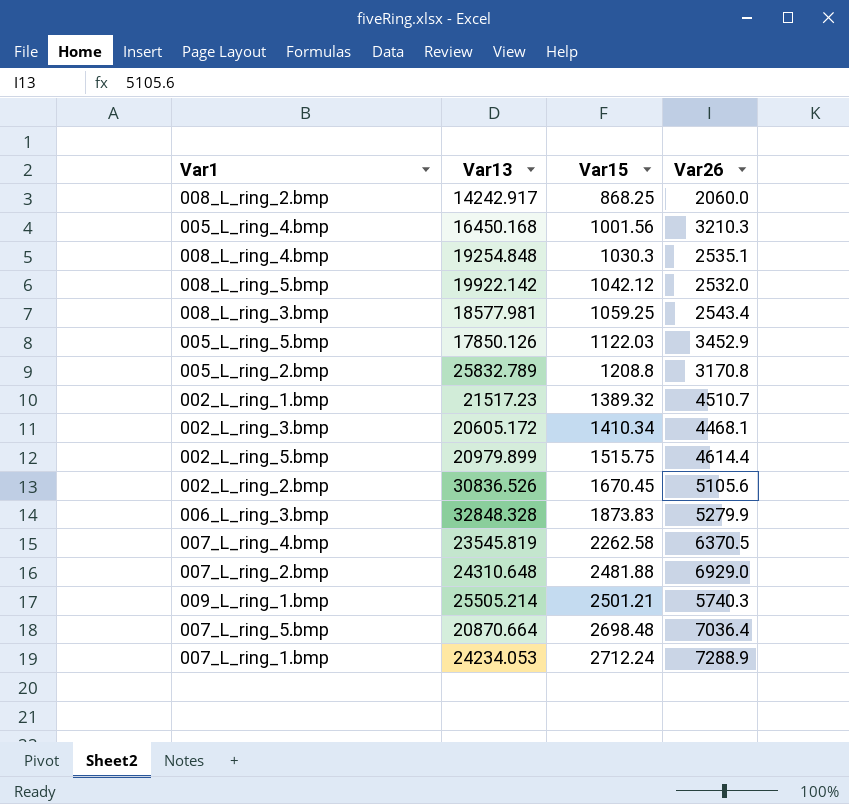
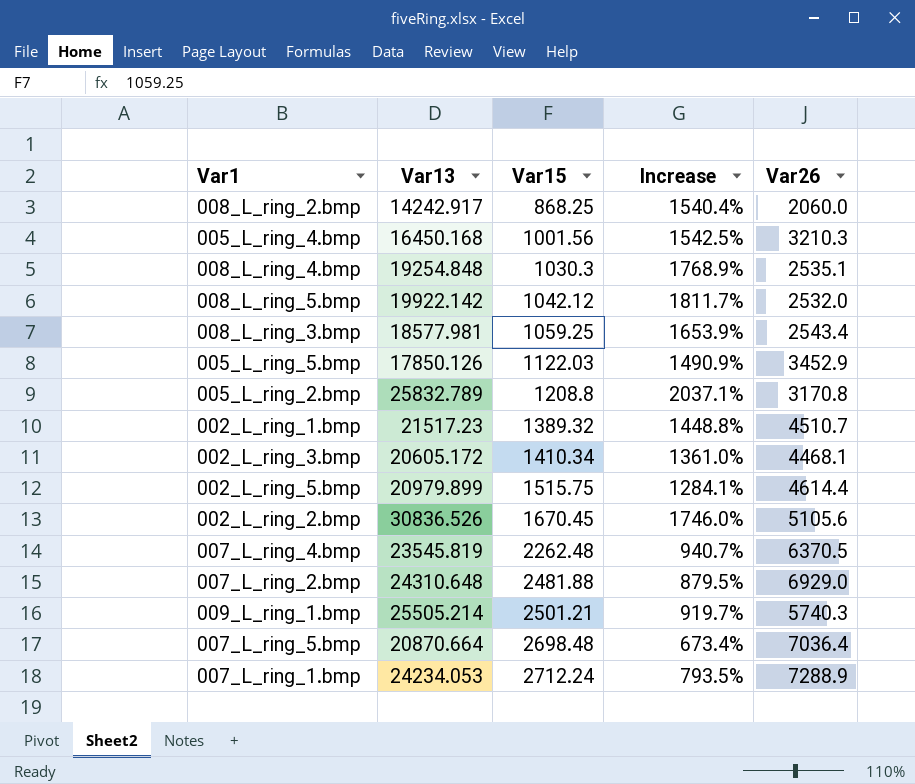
column Increase | formula: none -> ([Var13] - [Var15]) / [Var15]
row 006_L_ring_3.bmp: 32848.328 | 1873.83 | 5279.9 -> none
007_L_ring_4.bmp | Var15: 2262.58 -> 2262.48

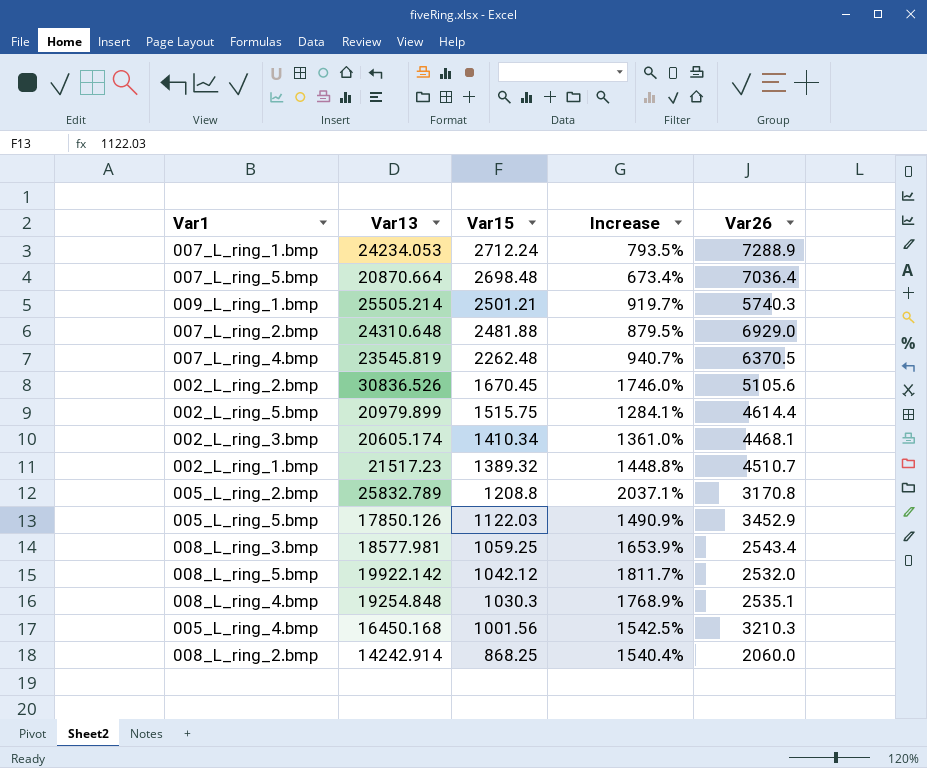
row order: Var15 ascending -> Var15 descending
002_L_ring_3.bmp | Var13: 20605.172 -> 20605.174
008_L_ring_2.bmp | Var13: 14242.917 -> 14242.914

